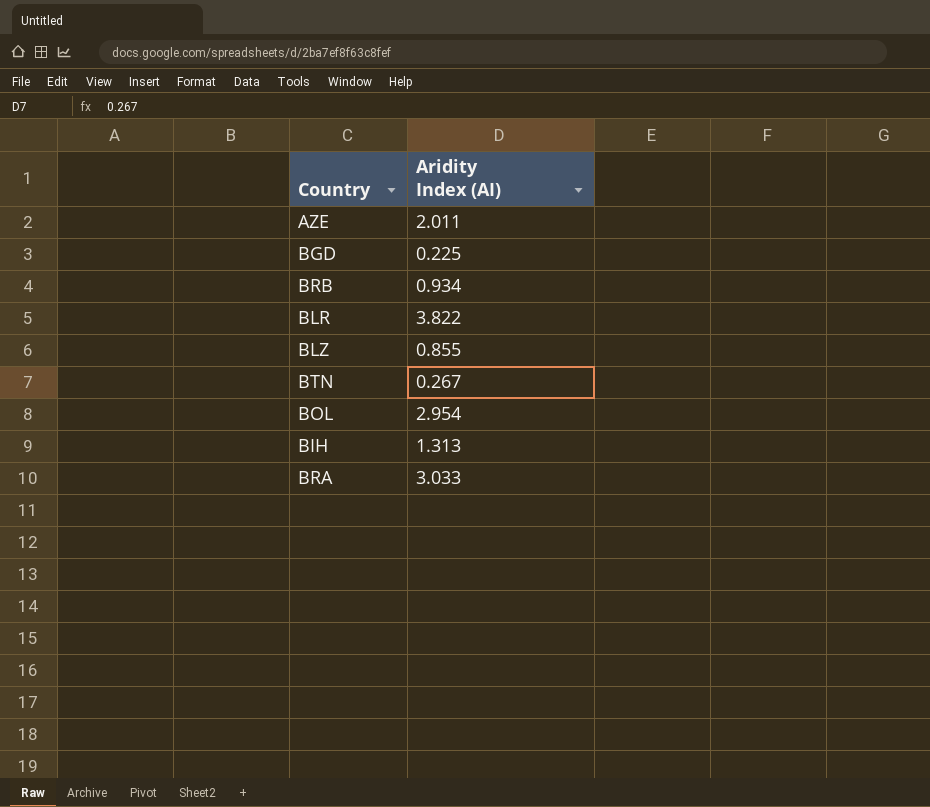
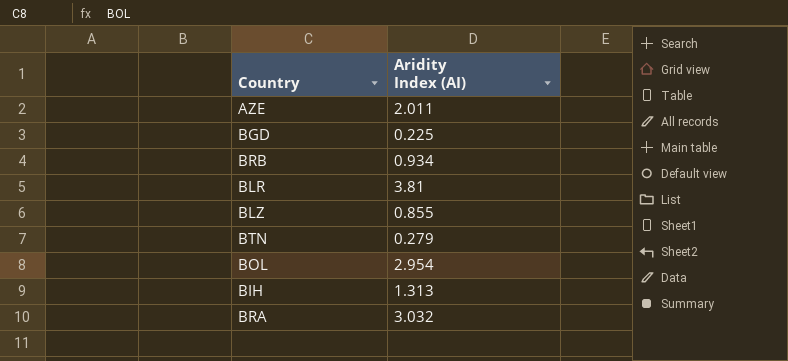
BLR | Aridity Index (AI): 3.822 -> 3.81
BTN | Aridity Index (AI): 0.267 -> 0.279
BRA | Aridity Index (AI): 3.033 -> 3.032

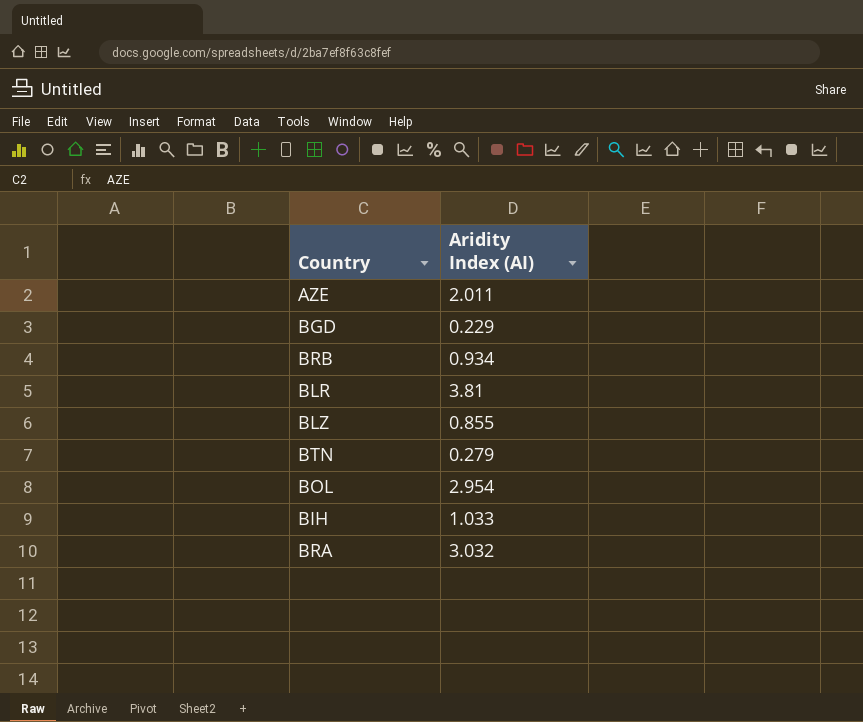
BGD | Aridity Index (AI): 0.225 -> 0.229
BIH | Aridity Index (AI): 1.313 -> 1.033

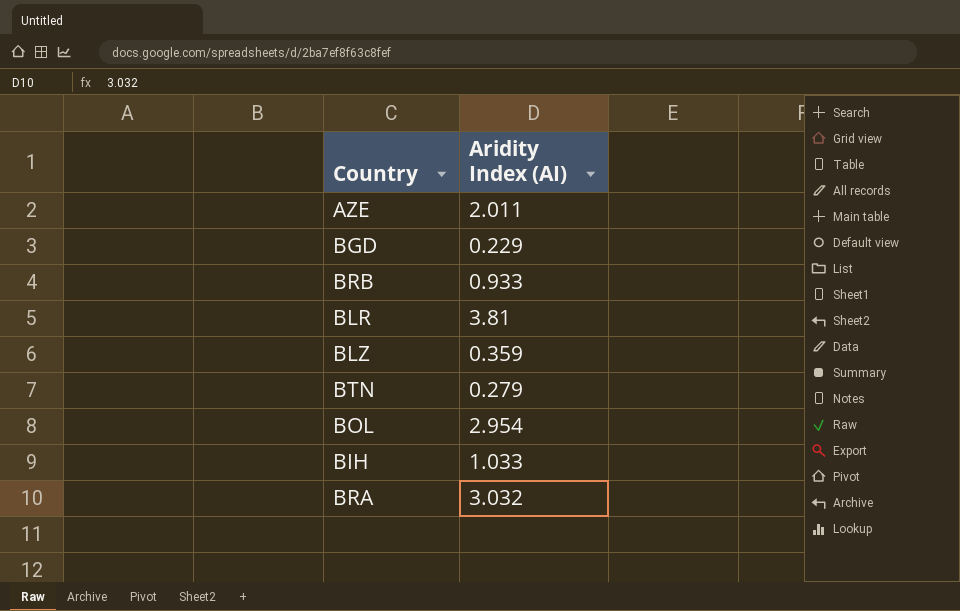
BRB | Aridity Index (AI): 0.934 -> 0.933
BLZ | Aridity Index (AI): 0.855 -> 0.359

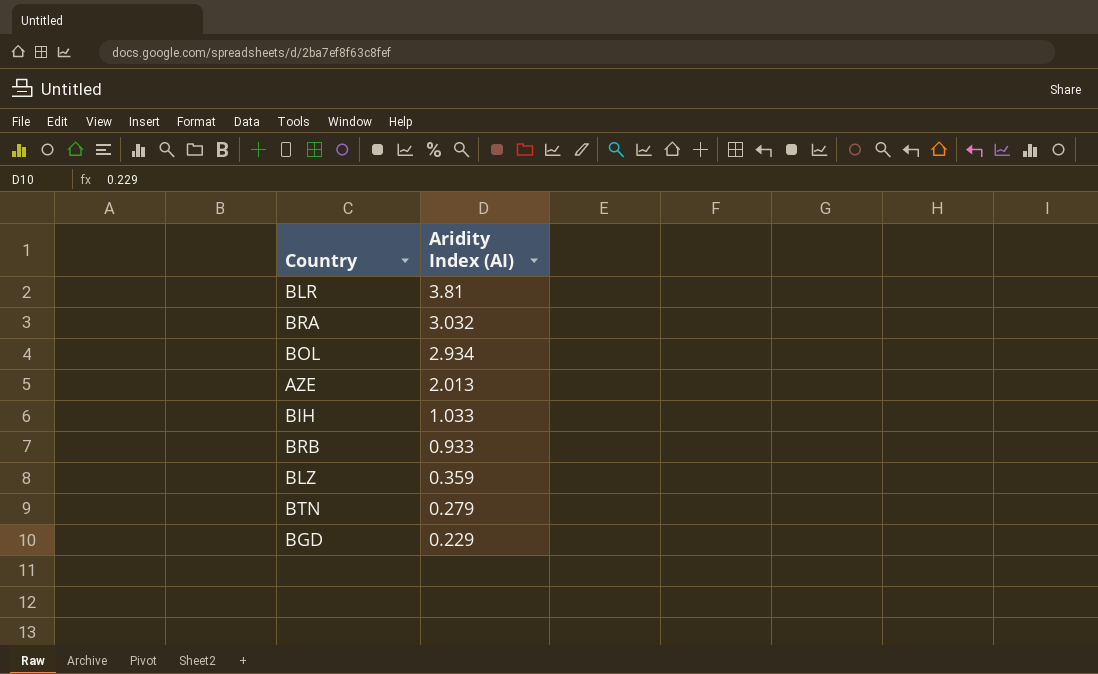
row order: none -> Aridity Index (AI) descending
BOL | Aridity Index (AI): 2.954 -> 2.934
AZE | Aridity Index (AI): 2.011 -> 2.013

